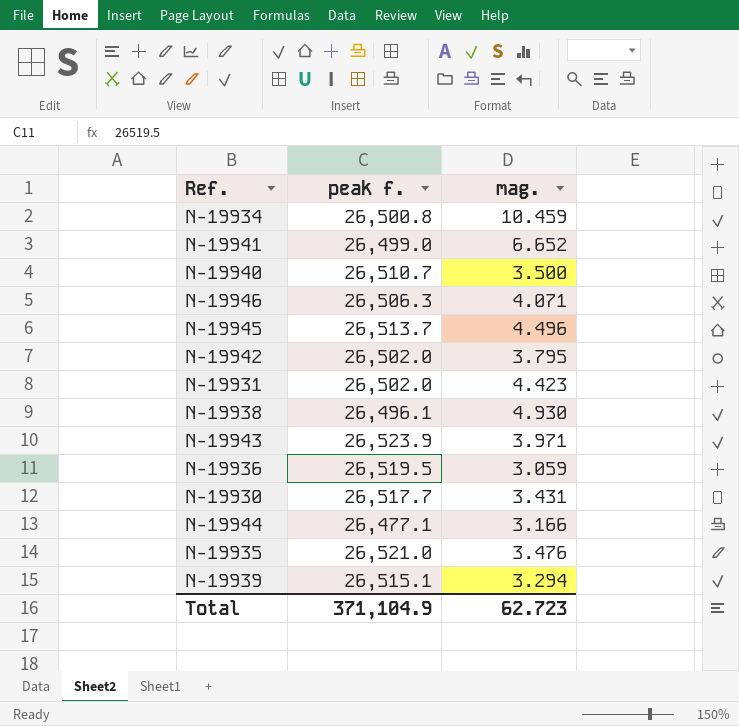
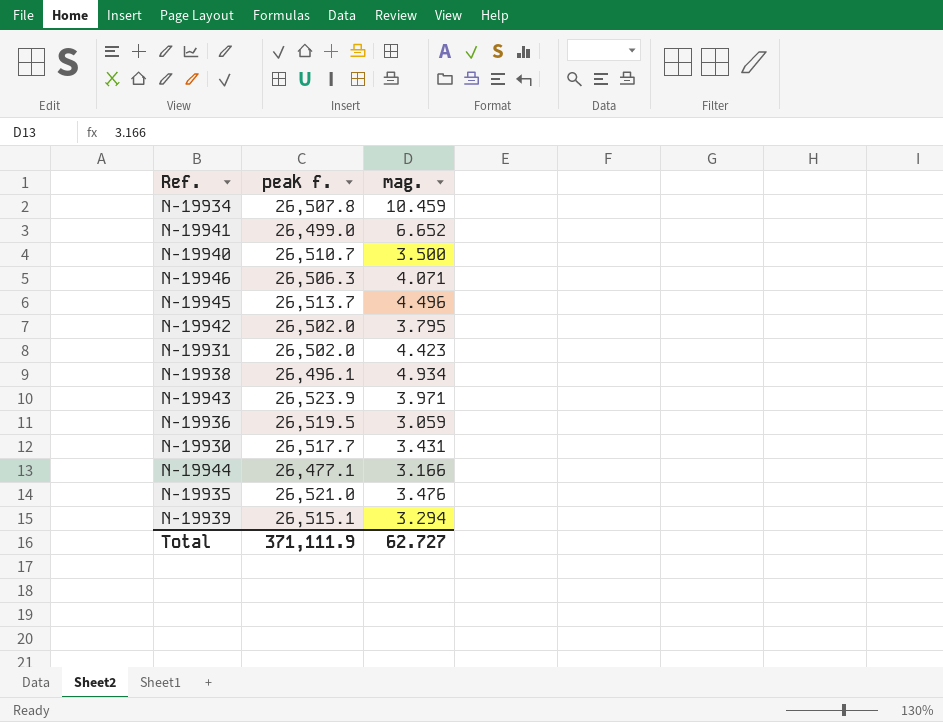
N-19934 | peak f.: 26,500.8 -> 26,507.8
N-19938 | mag.: 4.930 -> 4.934
Total | peak f.: 371,104.9 -> 371,111.9
Total | mag.: 62.723 -> 62.727

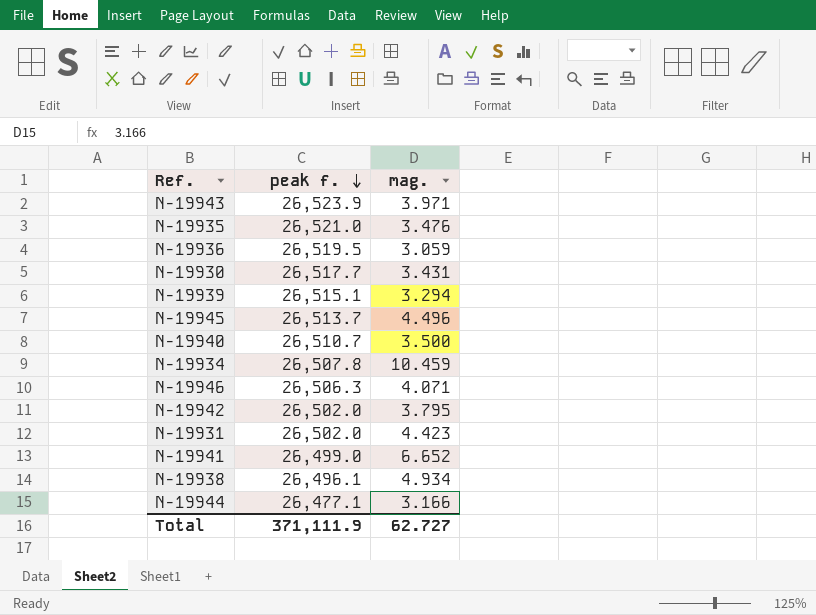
row order: none -> peak f. descending

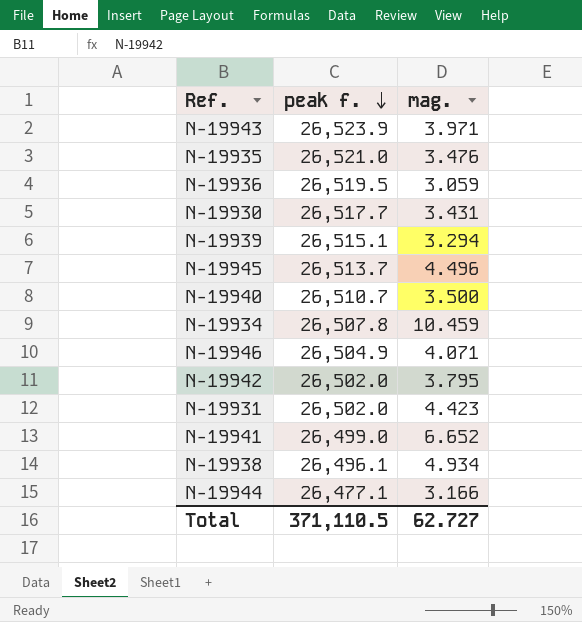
N-19946 | peak f.: 26,506.3 -> 26,504.9
Total | peak f.: 371,111.9 -> 371,110.5

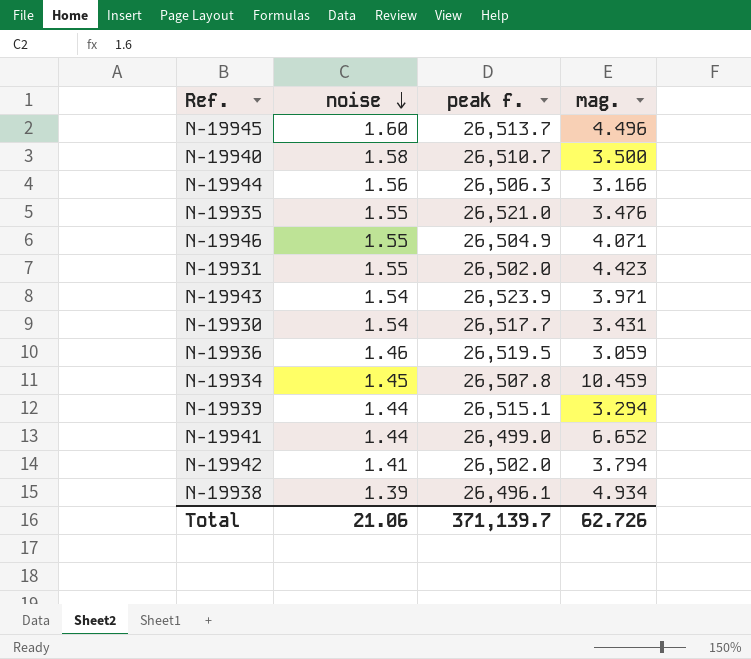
row order: peak f. descending -> noise descending
column noise | position: none -> 2
N-19944 | peak f.: 26,477.1 -> 26,506.3
N-19942 | mag.: 3.795 -> 3.794
Total | peak f.: 371,110.5 -> 371,139.7
Total | mag.: 62.727 -> 62.726

